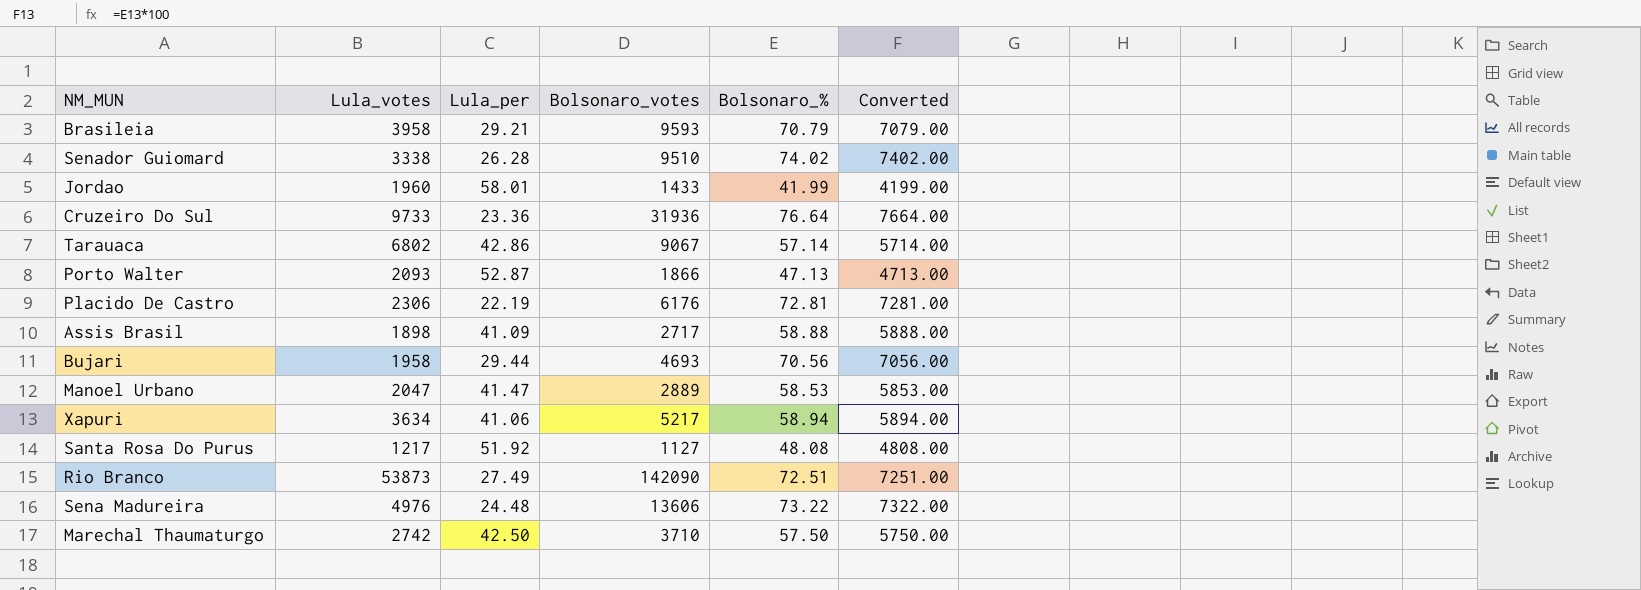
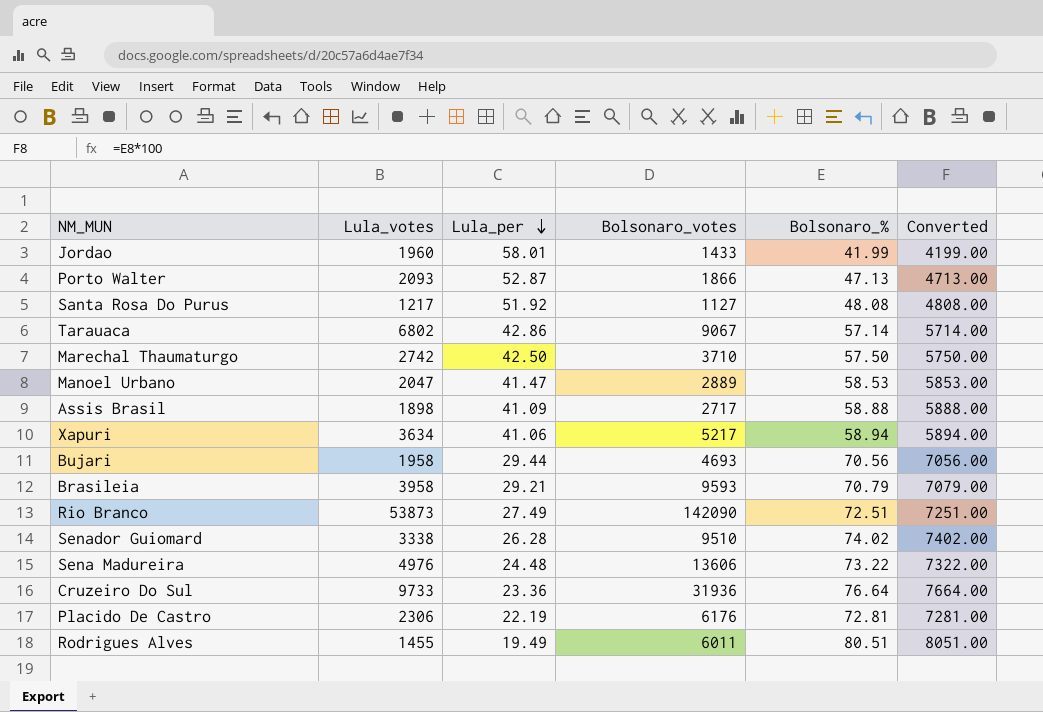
row order: none -> Lula_per descending
row Rodrigues Alves: none -> 1455 | 19.49 | 6011 | 80.51 | 8051.00

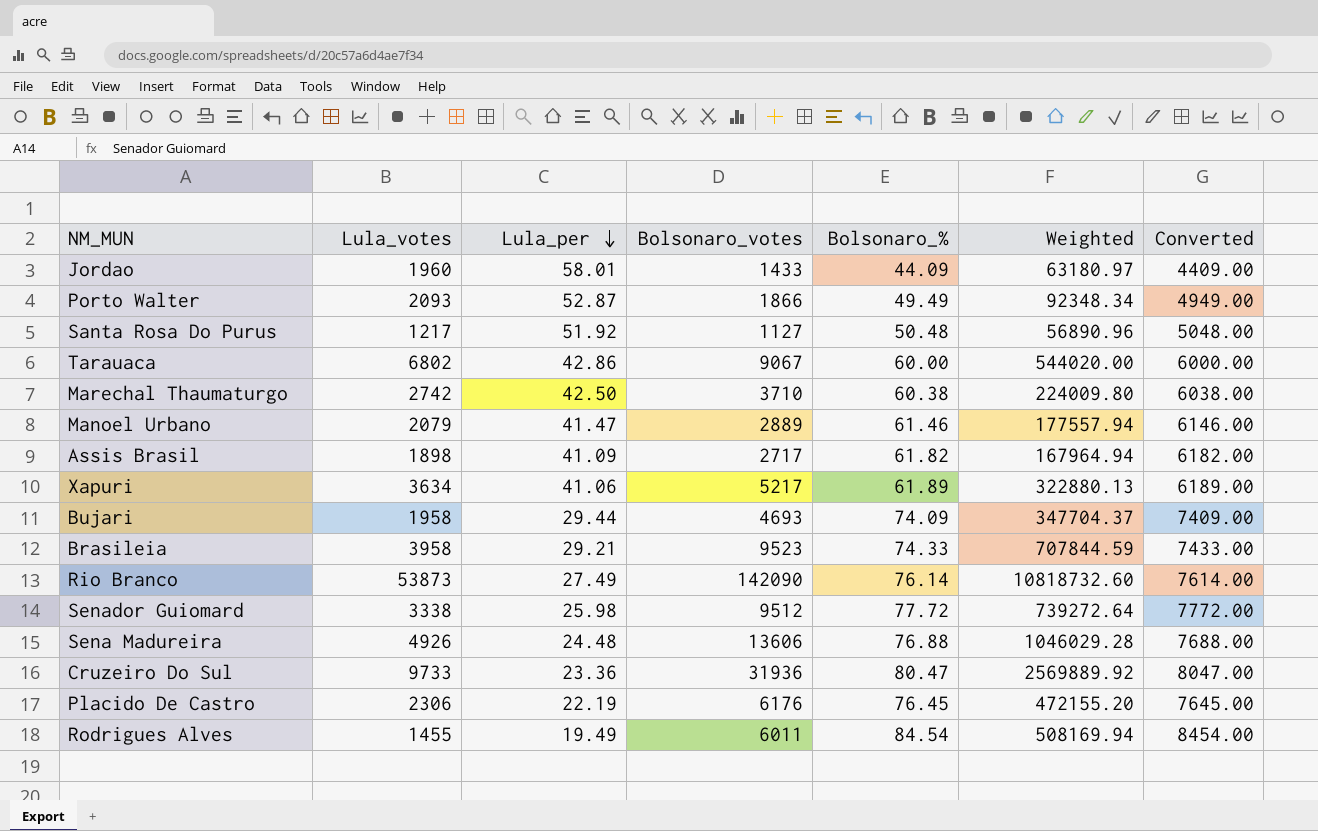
column Weighted | formula: none -> [Bolsonaro_votes] * [Bolsonaro_%]
Jordao | Bolsonaro_%: 41.99 -> 44.09
Jordao | Converted: 4199.00 -> 4409.00
Porto Walter | Bolsonaro_%: 47.13 -> 49.49
Porto Walter | Converted: 4713.00 -> 4949.00
Santa Rosa Do Purus | Bolsonaro_%: 48.08 -> 50.48
Santa Rosa Do Purus | Converted: 4808.00 -> 5048.00
Tarauaca | Bolsonaro_%: 57.14 -> 60.00
Tarauaca | Converted: 5714.00 -> 6000.00
Marechal Thaumaturgo | Bolsonaro_%: 57.50 -> 60.38
Marechal Thaumaturgo | Converted: 5750.00 -> 6038.00
Manoel Urbano | Lula_votes: 2047 -> 2079
Manoel Urbano | Bolsonaro_%: 58.53 -> 61.46
Manoel Urbano | Converted: 5853.00 -> 6146.00
Assis Brasil | Bolsonaro_%: 58.88 -> 61.82
Assis Brasil | Converted: 5888.00 -> 6182.00
Xapuri | Bolsonaro_%: 58.94 -> 61.89
Xapuri | Converted: 5894.00 -> 6189.00
Bujari | Bolsonaro_%: 70.56 -> 74.09
Bujari | Converted: 7056.00 -> 7409.00
Brasileia | Bolsonaro_votes: 9593 -> 9523
Brasileia | Bolsonaro_%: 70.79 -> 74.33
Brasileia | Converted: 7079.00 -> 7433.00
Rio Branco | Bolsonaro_%: 72.51 -> 76.14
Rio Branco | Converted: 7251.00 -> 7614.00
Senador Guiomard | Lula_per: 26.28 -> 25.98
Senador Guiomard | Bolsonaro_votes: 9510 -> 9512
Senador Guiomard | Bolsonaro_%: 74.02 -> 77.72
Senador Guiomard | Converted: 7402.00 -> 7772.00
Sena Madureira | Lula_votes: 4976 -> 4926
Sena Madureira | Bolsonaro_%: 73.22 -> 76.88
Sena Madureira | Converted: 7322.00 -> 7688.00
Cruzeiro Do Sul | Bolsonaro_%: 76.64 -> 80.47
Cruzeiro Do Sul | Converted: 7664.00 -> 8047.00
Placido De Castro | Bolsonaro_%: 72.81 -> 76.45
Placido De Castro | Converted: 7281.00 -> 7645.00
Rodrigues Alves | Bolsonaro_%: 80.51 -> 84.54
Rodrigues Alves | Converted: 8051.00 -> 8454.00

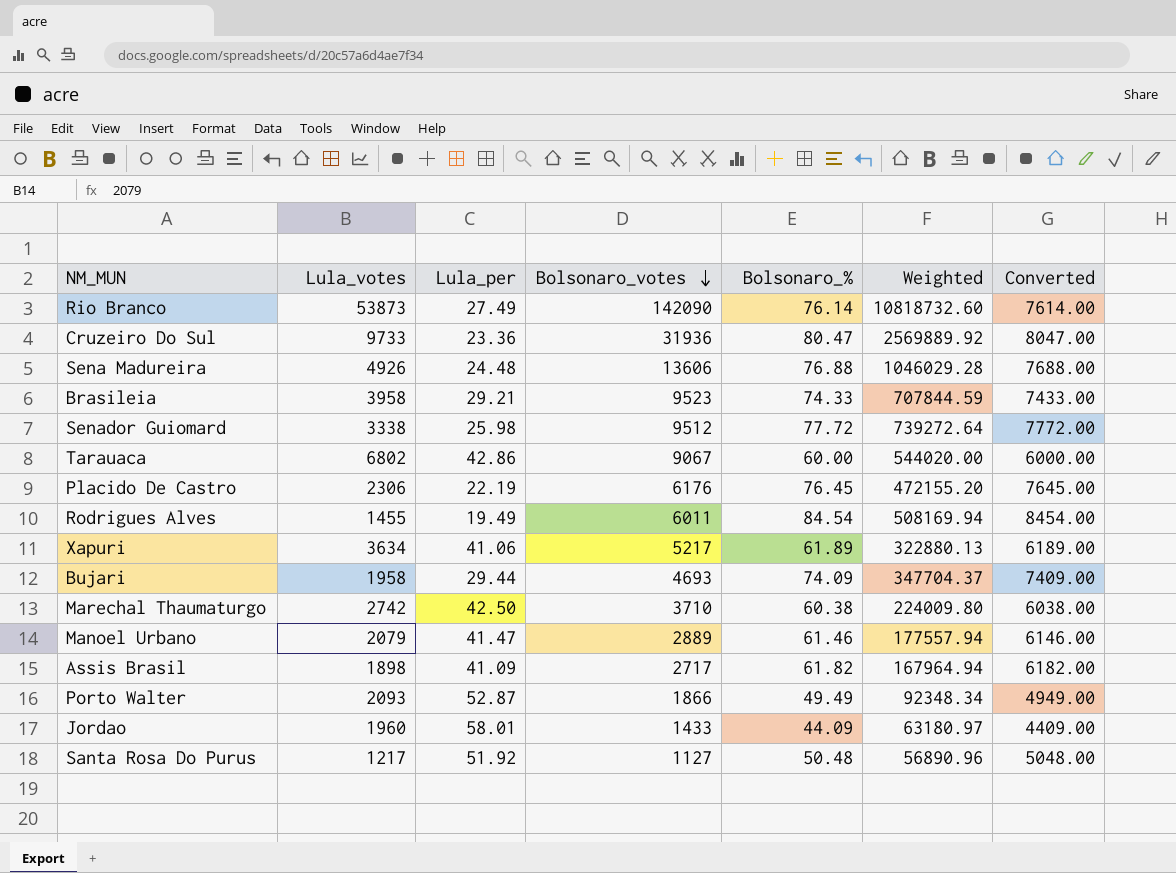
row order: Lula_per descending -> Bolsonaro_votes descending

